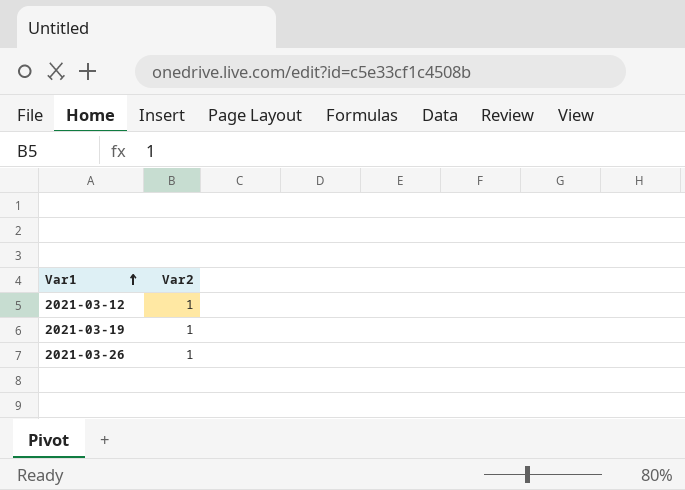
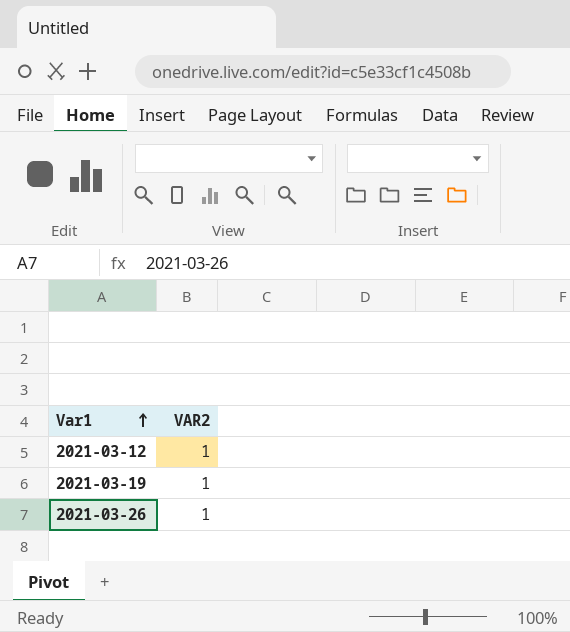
column name: Var2 -> VAR2

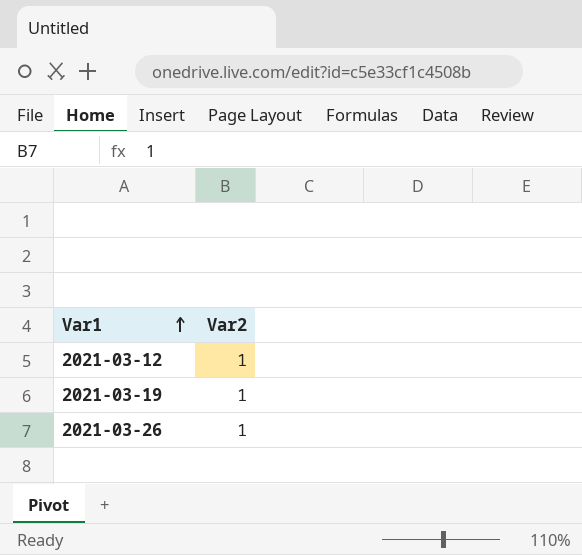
column name: VAR2 -> Var2

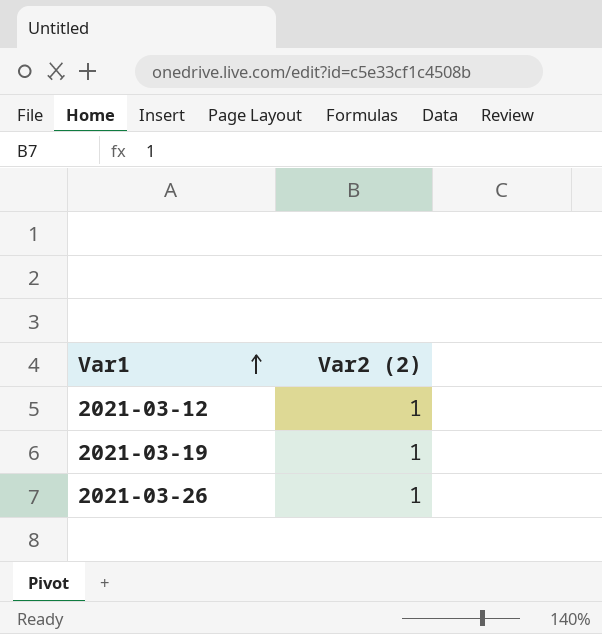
column name: Var2 -> Var2 (2)

